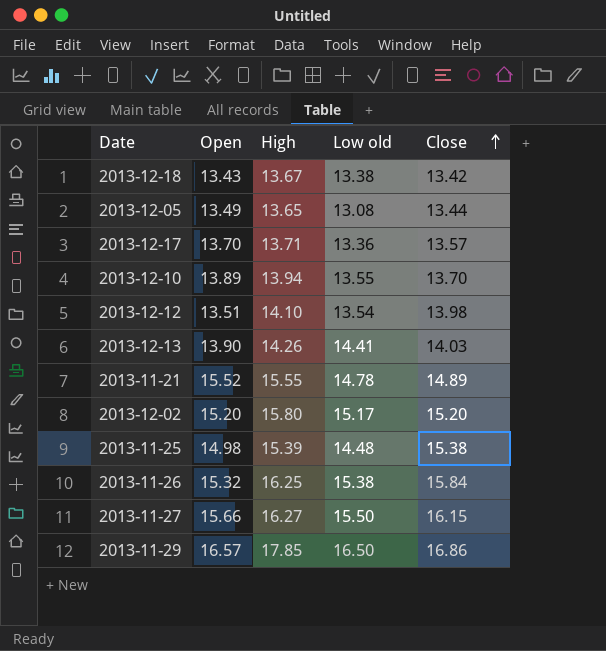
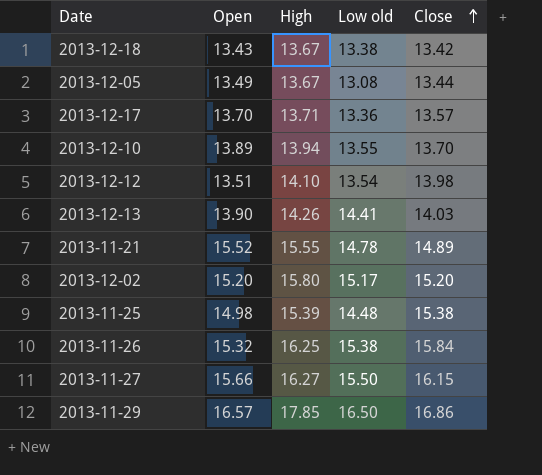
2013-12-05 | High: 13.65 -> 13.67

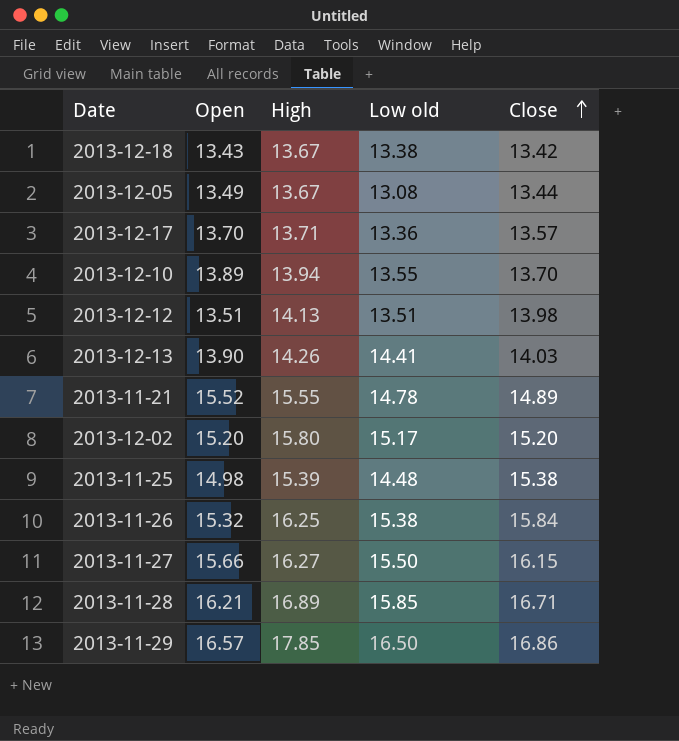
2013-12-12 | High: 14.10 -> 14.13
2013-12-12 | Low old: 13.54 -> 13.51
row 2013-11-28: none -> 16.21 | 16.89 | 15.85 | 16.71

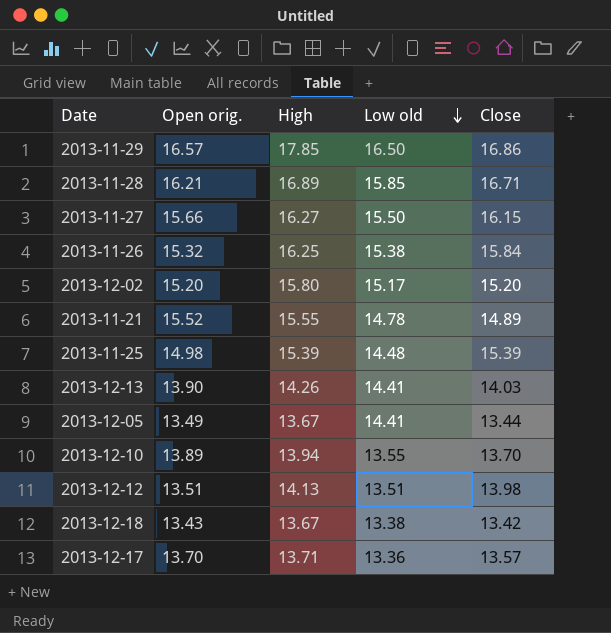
row order: Close ascending -> Low old descending
column name: Open -> Open orig.
2013-11-25 | Close: 15.38 -> 15.39
2013-12-05 | Low old: 13.08 -> 14.41

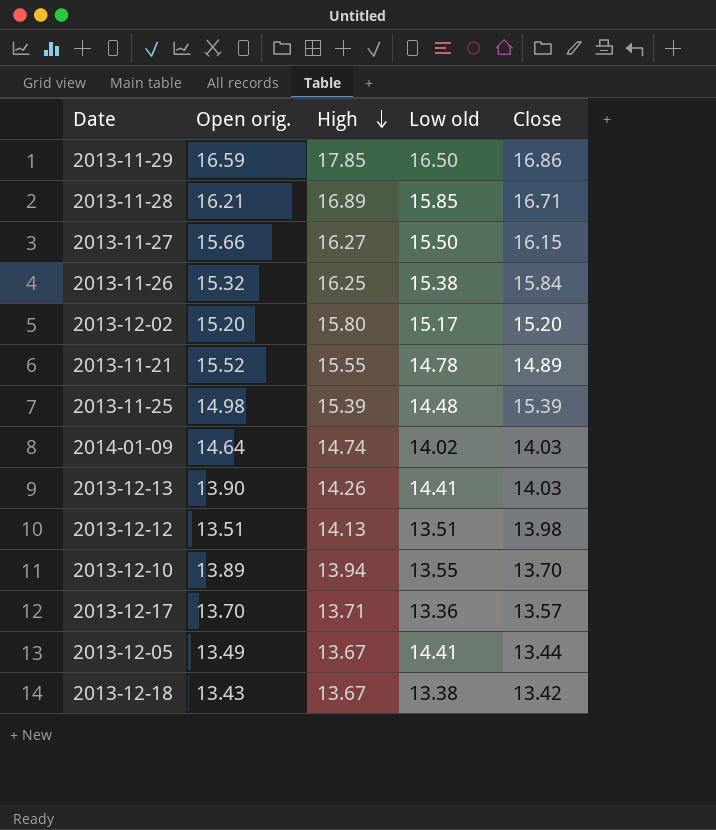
row order: Low old descending -> High descending
2013-11-29 | Open orig.: 16.57 -> 16.59
row 2014-01-09: none -> 14.64 | 14.74 | 14.02 | 14.03

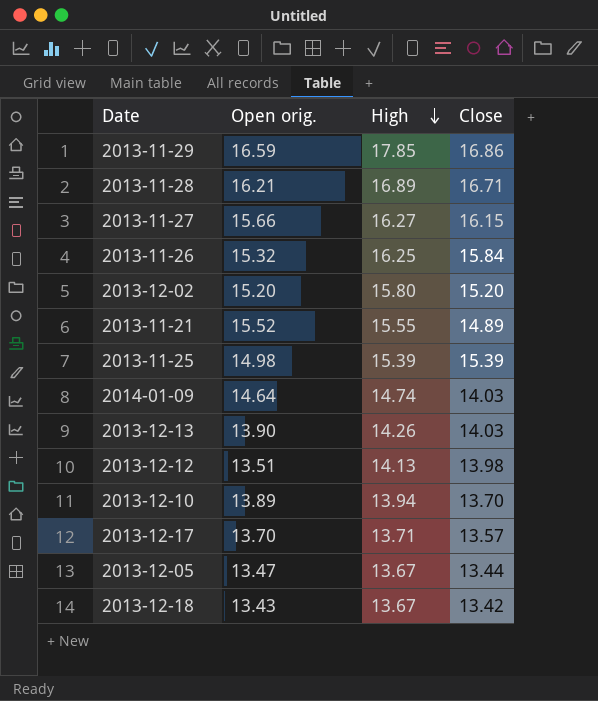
column Low old | position: 4 -> none
2013-12-05 | Open orig.: 13.49 -> 13.47

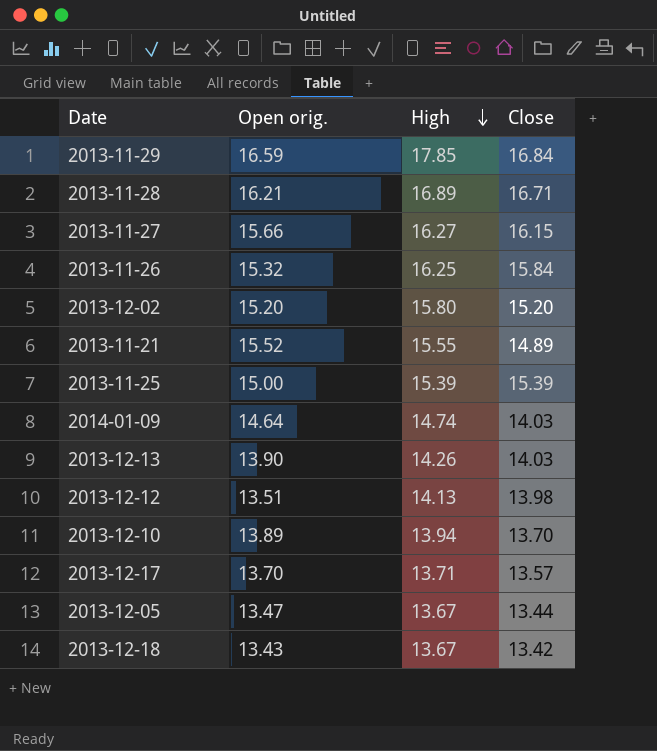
2013-11-29 | Close: 16.86 -> 16.84
2013-11-25 | Open orig.: 14.98 -> 15.00

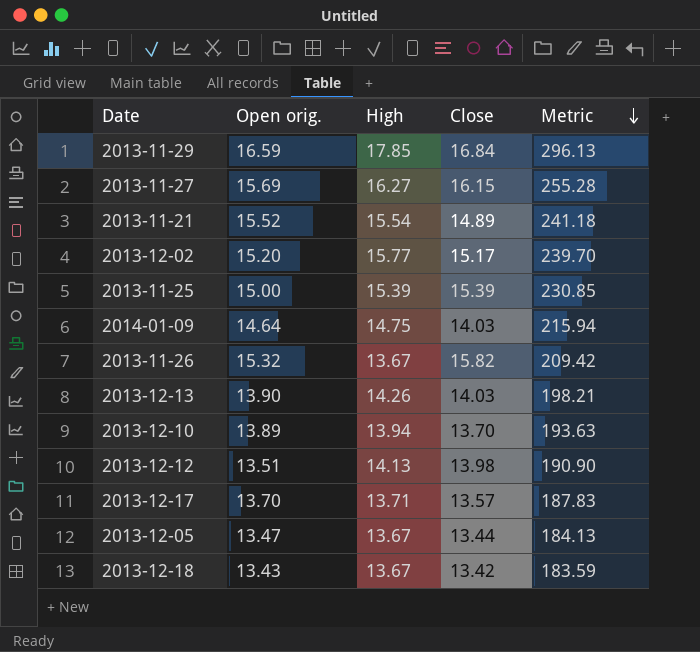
row order: High descending -> Metric descending
column Metric | formula: none -> [Open orig.] * [High]
row 2013-11-28: 16.21 | 16.89 | 16.71 -> none
2013-11-27 | Open orig.: 15.66 -> 15.69
2013-11-21 | High: 15.55 -> 15.54
2013-12-02 | High: 15.80 -> 15.77
2013-12-02 | Close: 15.20 -> 15.17
2014-01-09 | High: 14.74 -> 14.75
2013-11-26 | High: 16.25 -> 13.67
2013-11-26 | Close: 15.84 -> 15.82

